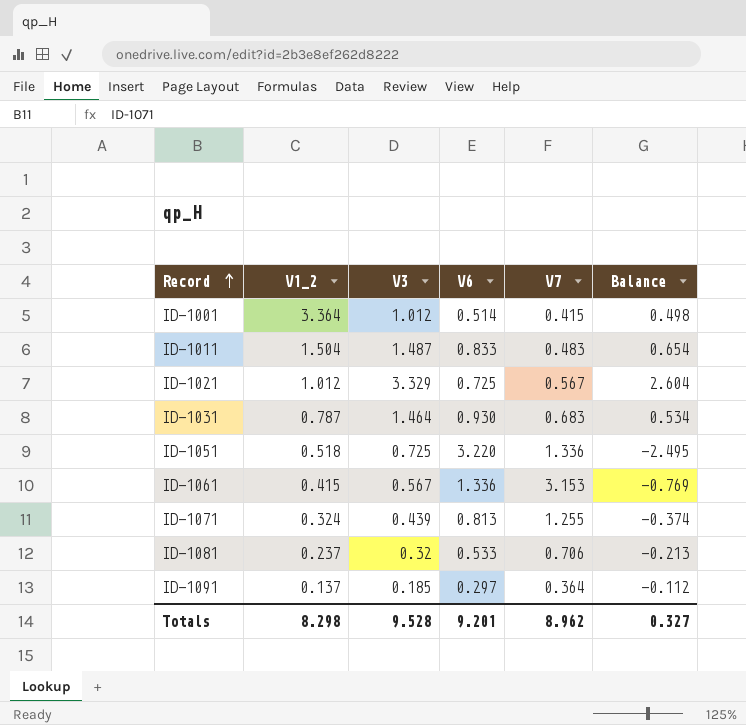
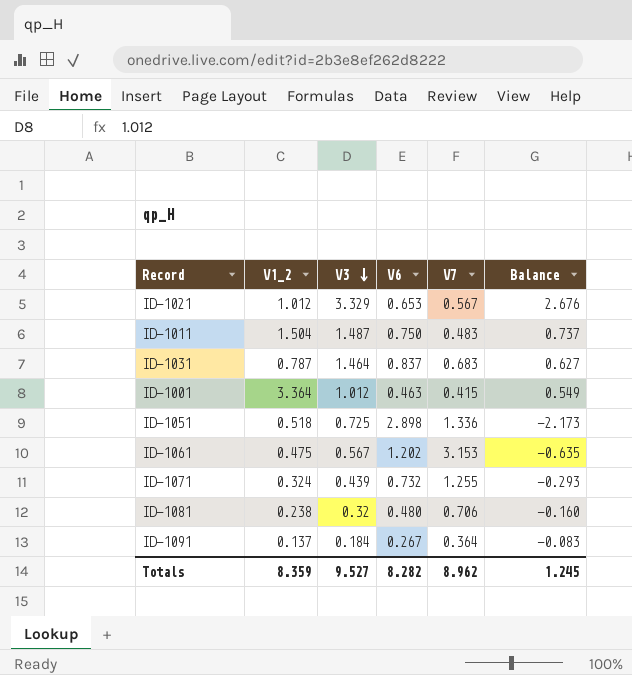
row order: Record ascending -> V3 descending
ID-1021 | V6: 0.725 -> 0.653
ID-1021 | Balance: 2.604 -> 2.676
ID-1011 | V6: 0.833 -> 0.750
ID-1011 | Balance: 0.654 -> 0.737
ID-1031 | V6: 0.930 -> 0.837
ID-1031 | Balance: 0.534 -> 0.627
ID-1001 | V6: 0.514 -> 0.463
ID-1001 | Balance: 0.498 -> 0.549
ID-1051 | V6: 3.220 -> 2.898
ID-1051 | Balance: -2.495 -> -2.173
ID-1061 | V1_2: 0.415 -> 0.475
ID-1061 | V6: 1.336 -> 1.202
ID-1061 | Balance: -0.769 -> -0.635
ID-1071 | V6: 0.813 -> 0.732
ID-1071 | Balance: -0.374 -> -0.293
ID-1081 | V1_2: 0.237 -> 0.238
ID-1081 | V6: 0.533 -> 0.480
ID-1081 | Balance: -0.213 -> -0.160
ID-1091 | V3: 0.185 -> 0.184
ID-1091 | V6: 0.297 -> 0.267
ID-1091 | Balance: -0.112 -> -0.083
Totals | V1_2: 8.298 -> 8.359
Totals | V3: 9.528 -> 9.527
Totals | V6: 9.201 -> 8.282
Totals | Balance: 0.327 -> 1.245

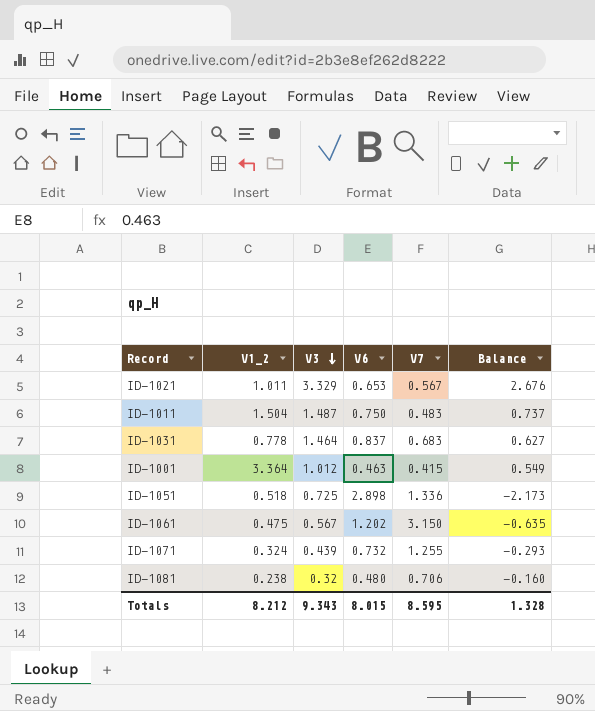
row ID-1091: 0.137 | 0.184 | 0.267 | 0.364 | -0.083 -> none
ID-1021 | V1_2: 1.012 -> 1.011
ID-1031 | V1_2: 0.787 -> 0.778
ID-1061 | V7: 3.153 -> 3.150
Totals | V1_2: 8.359 -> 8.212
Totals | V3: 9.527 -> 9.343
Totals | V6: 8.282 -> 8.015
Totals | V7: 8.962 -> 8.595
Totals | Balance: 1.245 -> 1.328

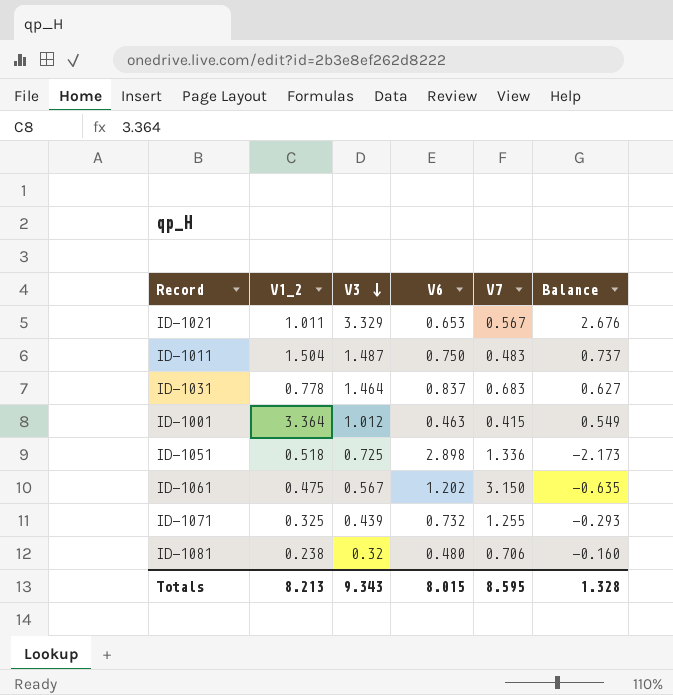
ID-1071 | V1_2: 0.324 -> 0.325
Totals | V1_2: 8.212 -> 8.213

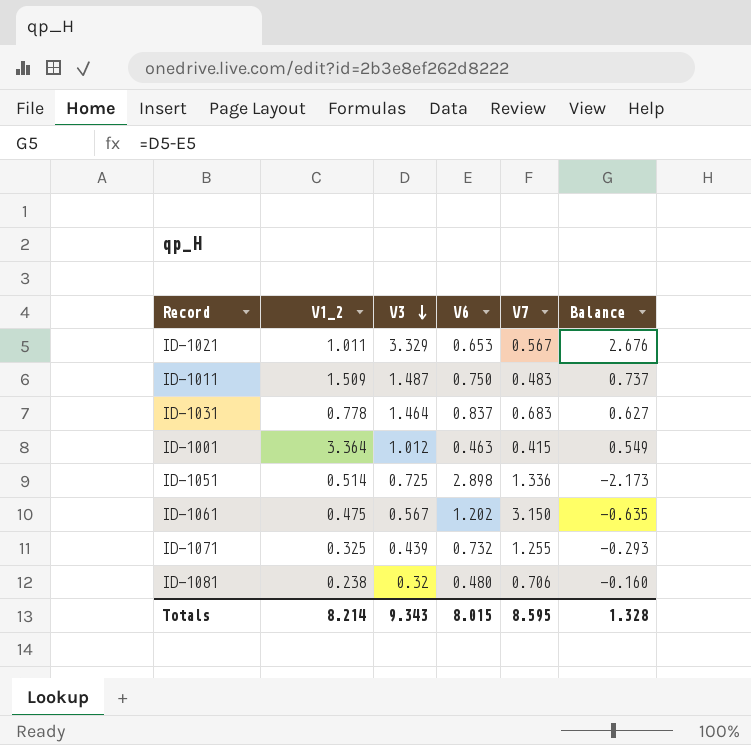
ID-1011 | V1_2: 1.504 -> 1.509
ID-1051 | V1_2: 0.518 -> 0.514
Totals | V1_2: 8.213 -> 8.214

